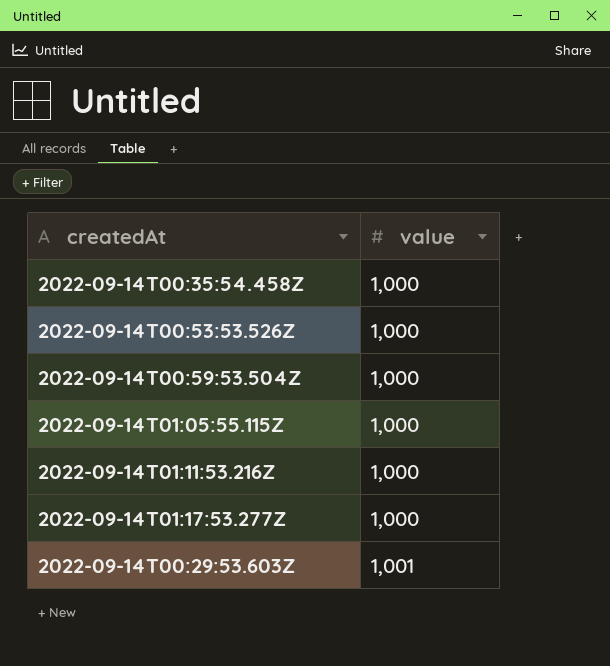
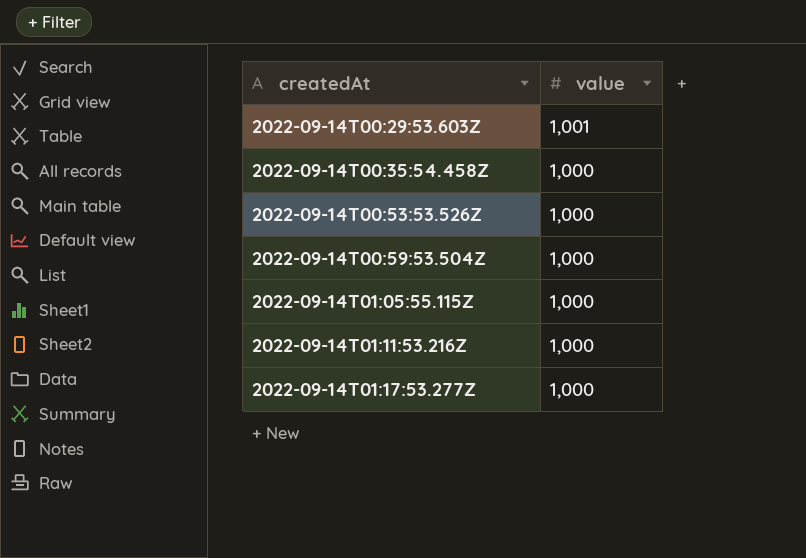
row order: value ascending -> createdAt ascending

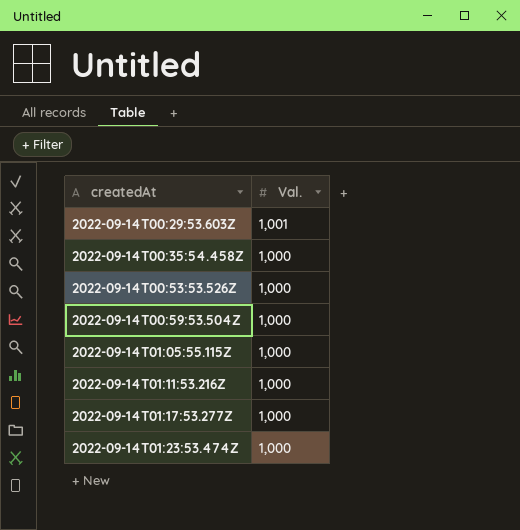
column name: value -> Val.
row 2022-09-14T01:23:53.474Z: none -> 1,000

